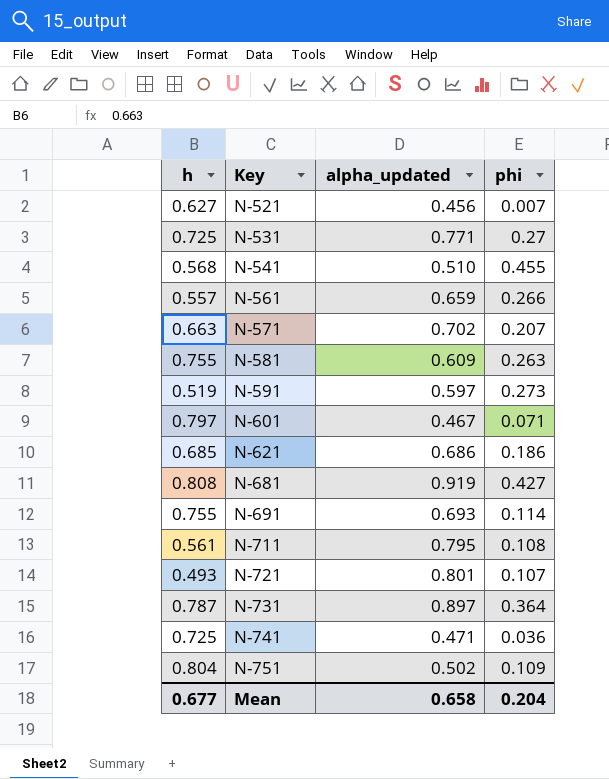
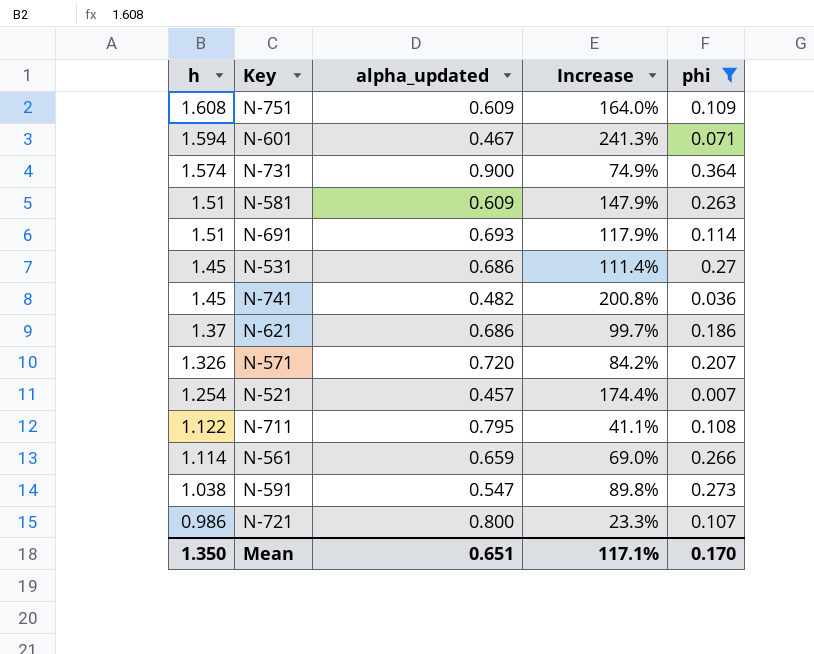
filter: none -> phi <= 0.364
row order: Key ascending -> h descending
column Increase | formula: none -> ([h] - [alpha_updated]) / [alpha_updated]
N-751 | h: 0.804 -> 1.608
N-751 | alpha_updated: 0.502 -> 0.609
N-601 | h: 0.797 -> 1.594
N-731 | h: 0.787 -> 1.574
N-731 | alpha_updated: 0.897 -> 0.900
N-581 | h: 0.755 -> 1.51
N-691 | h: 0.755 -> 1.51
N-531 | h: 0.725 -> 1.45
N-531 | alpha_updated: 0.771 -> 0.686
N-741 | h: 0.725 -> 1.45
N-741 | alpha_updated: 0.471 -> 0.482
N-621 | h: 0.685 -> 1.37
N-571 | h: 0.663 -> 1.326
N-571 | alpha_updated: 0.702 -> 0.720
N-521 | h: 0.627 -> 1.254
N-521 | alpha_updated: 0.456 -> 0.457
N-711 | h: 0.561 -> 1.122
N-561 | h: 0.557 -> 1.114
N-591 | h: 0.519 -> 1.038
N-591 | alpha_updated: 0.597 -> 0.547
N-721 | h: 0.493 -> 0.986
N-721 | alpha_updated: 0.801 -> 0.800
Mean | h: 0.677 -> 1.350
Mean | alpha_updated: 0.658 -> 0.651
Mean | phi: 0.204 -> 0.170

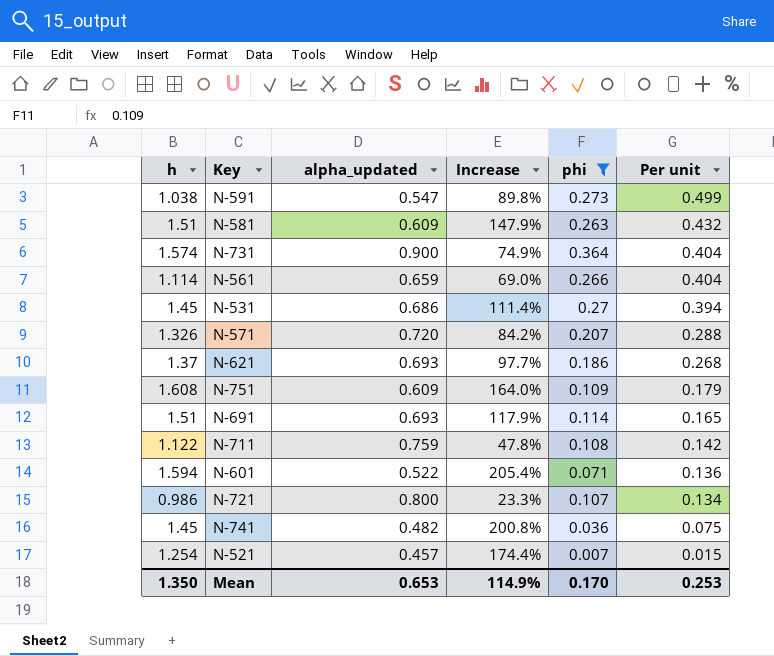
row order: h descending -> Per unit descending
column Per unit | formula: none -> [phi] / [alpha_updated]
N-621 | alpha_updated: 0.686 -> 0.693
N-621 | Increase: 99.7% -> 97.7%
N-711 | alpha_updated: 0.795 -> 0.759
N-711 | Increase: 41.1% -> 47.8%
N-601 | alpha_updated: 0.467 -> 0.522
N-601 | Increase: 241.3% -> 205.4%
Mean | alpha_updated: 0.651 -> 0.653
Mean | Increase: 117.1% -> 114.9%

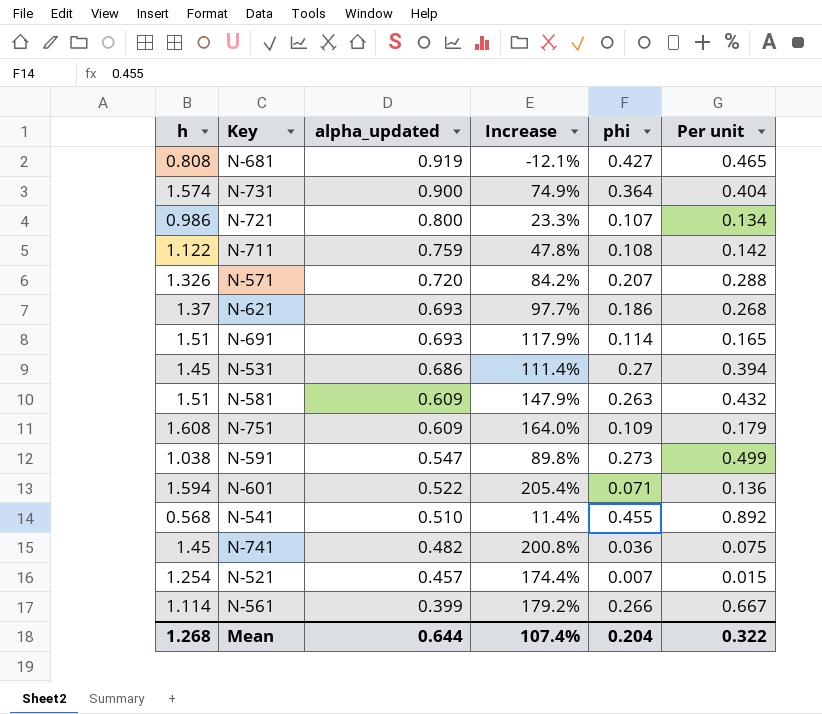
filter: phi <= 0.364 -> none
row order: Per unit descending -> alpha_updated descending
N-561 | alpha_updated: 0.659 -> 0.399
N-561 | Increase: 69.0% -> 179.2%
N-561 | Per unit: 0.404 -> 0.667
Mean | h: 1.350 -> 1.268
Mean | alpha_updated: 0.653 -> 0.644
Mean | Increase: 114.9% -> 107.4%
Mean | phi: 0.170 -> 0.204
Mean | Per unit: 0.253 -> 0.322

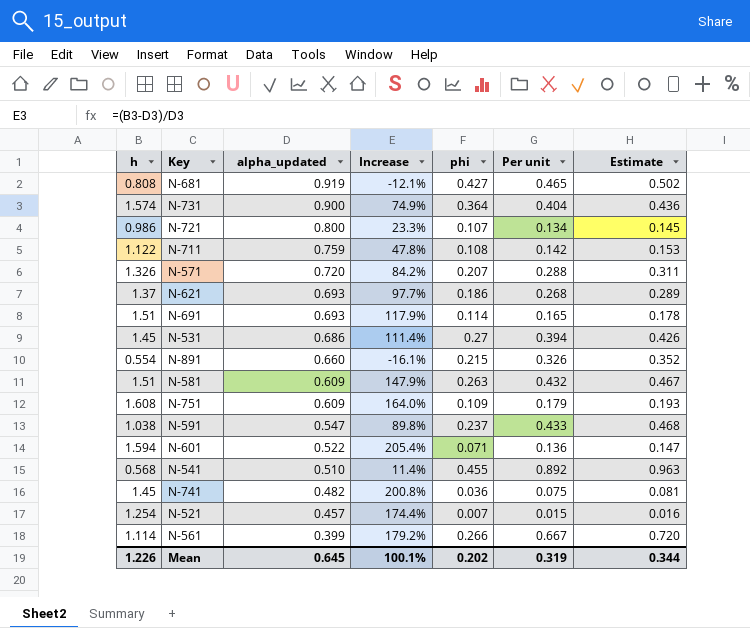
column Estimate | formula: none -> [Per unit] * 1.08
row N-891: none -> 0.554 | 0.660 | -16.1% | 0.215 | 0.326 | 0.352
N-591 | phi: 0.273 -> 0.237
N-591 | Per unit: 0.499 -> 0.433
Mean | h: 1.268 -> 1.226
Mean | alpha_updated: 0.644 -> 0.645
Mean | Increase: 107.4% -> 100.1%
Mean | phi: 0.204 -> 0.202
Mean | Per unit: 0.322 -> 0.319

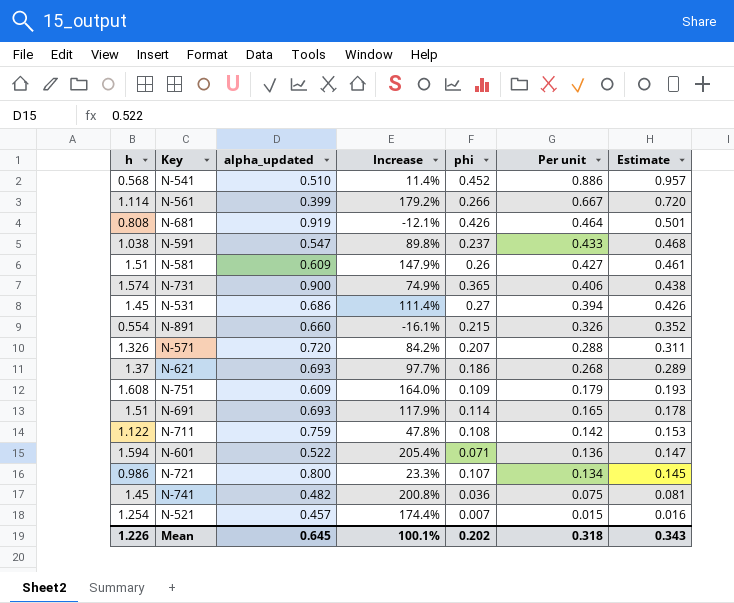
row order: alpha_updated descending -> Per unit descending
N-541 | phi: 0.455 -> 0.452
N-541 | Per unit: 0.892 -> 0.886
N-541 | Estimate: 0.963 -> 0.957
N-681 | phi: 0.427 -> 0.426
N-681 | Per unit: 0.465 -> 0.464
N-681 | Estimate: 0.502 -> 0.501
N-581 | phi: 0.263 -> 0.26
N-581 | Per unit: 0.432 -> 0.427
N-581 | Estimate: 0.467 -> 0.461
N-731 | phi: 0.364 -> 0.365
N-731 | Per unit: 0.404 -> 0.406
N-731 | Estimate: 0.436 -> 0.438
Mean | Per unit: 0.319 -> 0.318
Mean | Estimate: 0.344 -> 0.343

